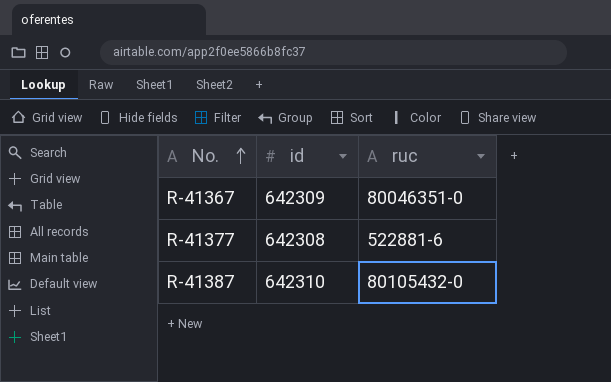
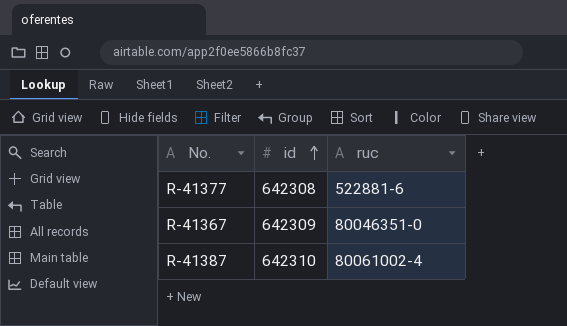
row order: No. ascending -> id ascending
R-41387 | ruc: 80105432-0 -> 80061002-4

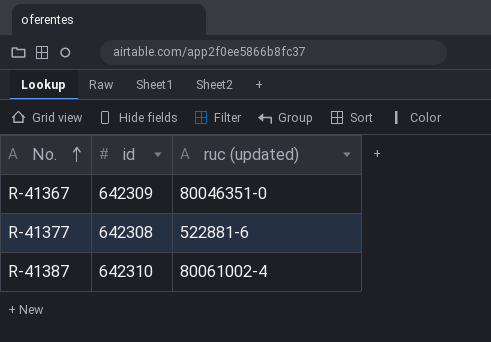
row order: id ascending -> No. ascending
column name: ruc -> ruc (updated)

